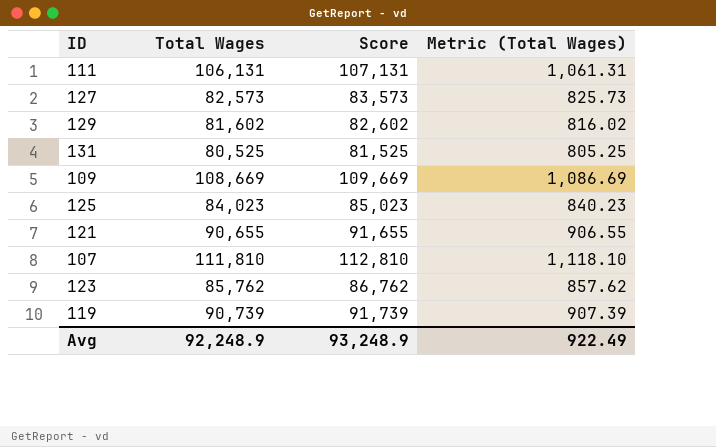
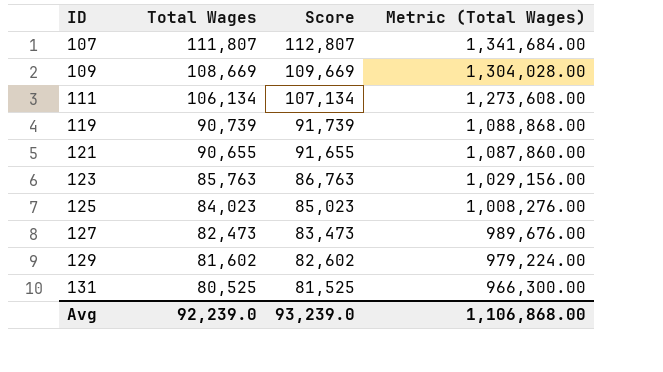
row order: none -> ID ascending
column Metric (Total Wages) | formula: [Total Wages] * 0.01 -> [Total Wages] * 12
107 | Total Wages: 111,810 -> 111,807
107 | Score: 112,810 -> 112,807
111 | Total Wages: 106,131 -> 106,134
111 | Score: 107,131 -> 107,134
123 | Total Wages: 85,762 -> 85,763
123 | Score: 86,762 -> 86,763
127 | Total Wages: 82,573 -> 82,473
127 | Score: 83,573 -> 83,473
Avg | Total Wages: 92,248.9 -> 92,239.0
Avg | Score: 93,248.9 -> 93,239.0
Avg | Metric (Total Wages): 922.49 -> 1,106,868.00

